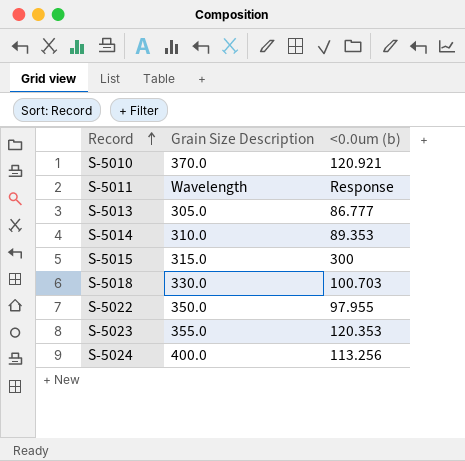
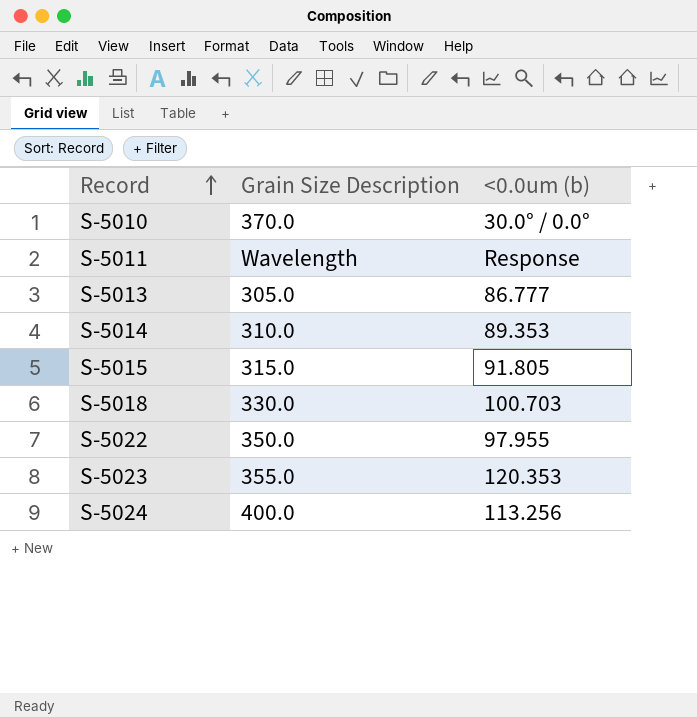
S-5010 | <0.0um (b): 120.921 -> 30.0° / 0.0°
S-5015 | <0.0um (b): 300 -> 91.805

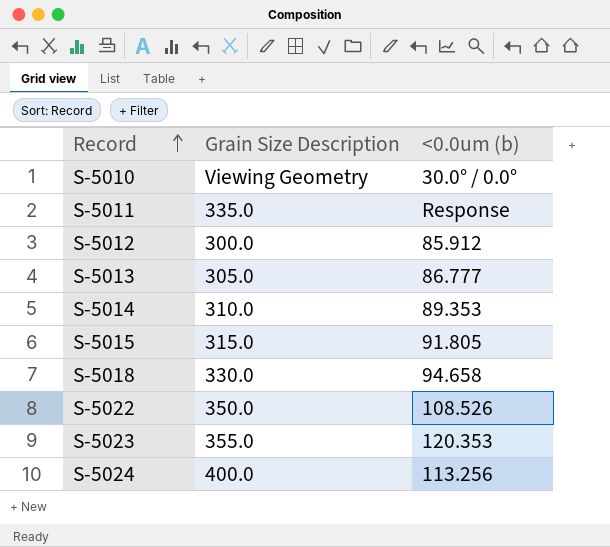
S-5010 | Grain Size Description: 370.0 -> Viewing Geometry
S-5011 | Grain Size Description: Wavelength -> 335.0
row S-5012: none -> 300.0 | 85.912
S-5018 | <0.0um (b): 100.703 -> 94.658
S-5022 | <0.0um (b): 97.955 -> 108.526

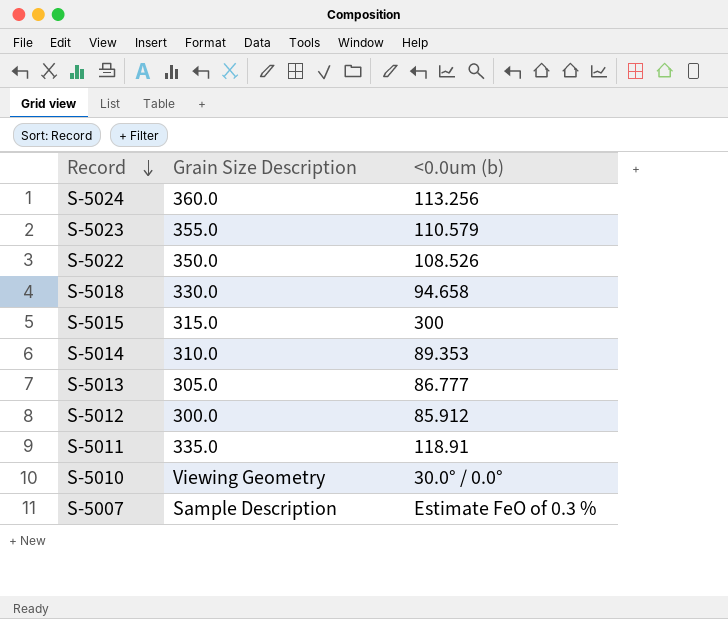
row order: Record ascending -> Record descending
S-5024 | Grain Size Description: 400.0 -> 360.0
S-5023 | <0.0um (b): 120.353 -> 110.579
S-5015 | <0.0um (b): 91.805 -> 300
S-5011 | <0.0um (b): Response -> 118.91
row S-5007: none -> Sample Description | Estimate FeO of 0.3 %

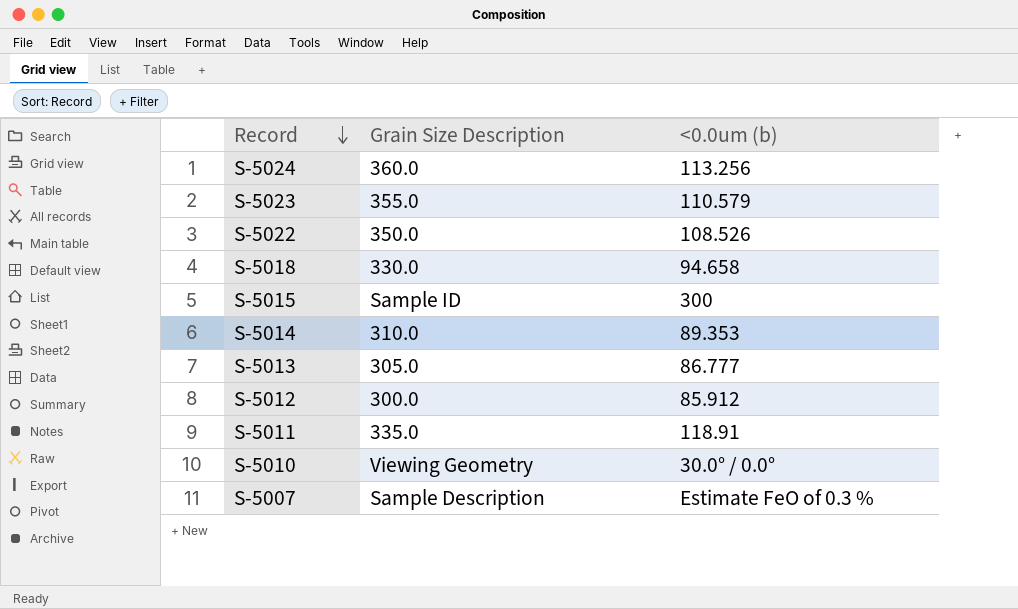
S-5015 | Grain Size Description: 315.0 -> Sample ID

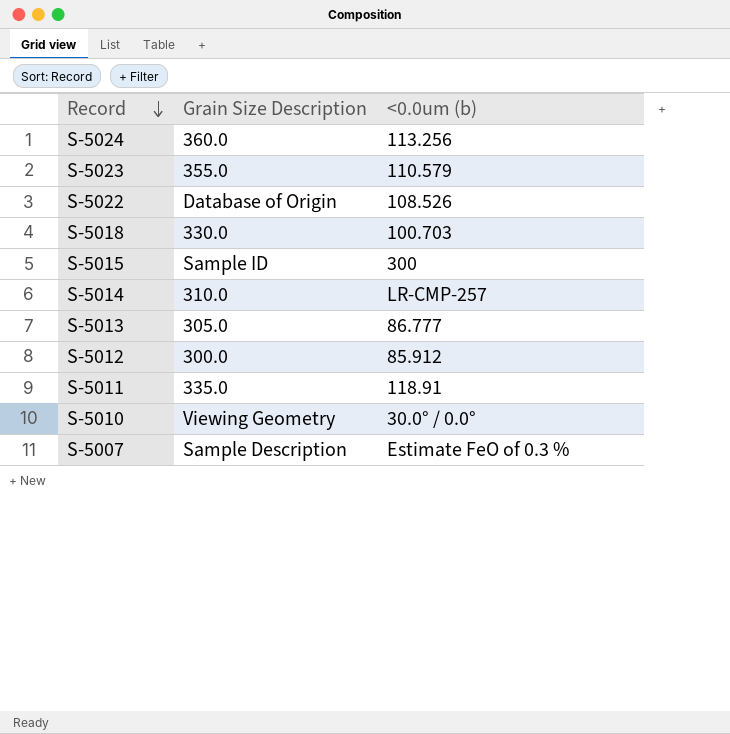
S-5022 | Grain Size Description: 350.0 -> Database of Origin
S-5018 | <0.0um (b): 94.658 -> 100.703
S-5014 | <0.0um (b): 89.353 -> LR-CMP-257

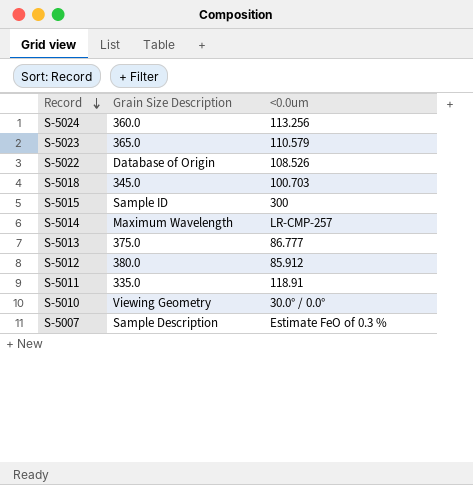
column name: <0.0um (b) -> <0.0um
S-5023 | Grain Size Description: 355.0 -> 365.0
S-5018 | Grain Size Description: 330.0 -> 345.0
S-5014 | Grain Size Description: 310.0 -> Maximum Wavelength
S-5013 | Grain Size Description: 305.0 -> 375.0
S-5012 | Grain Size Description: 300.0 -> 380.0

